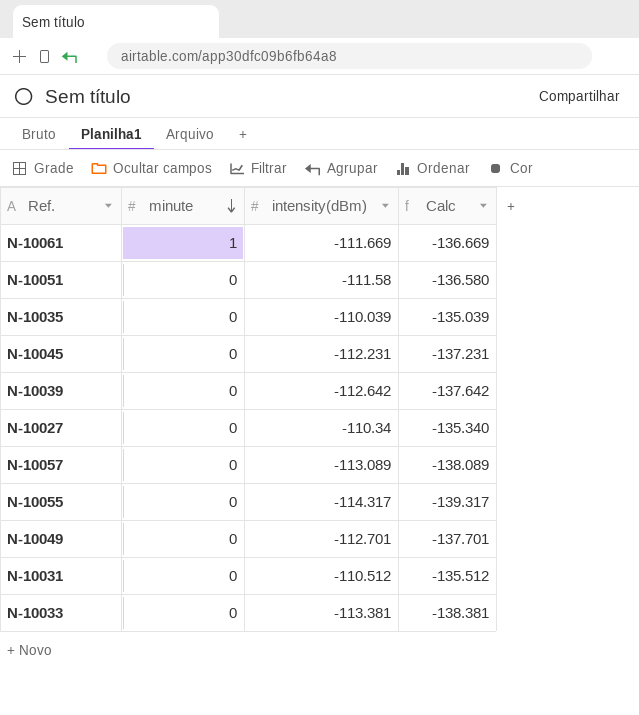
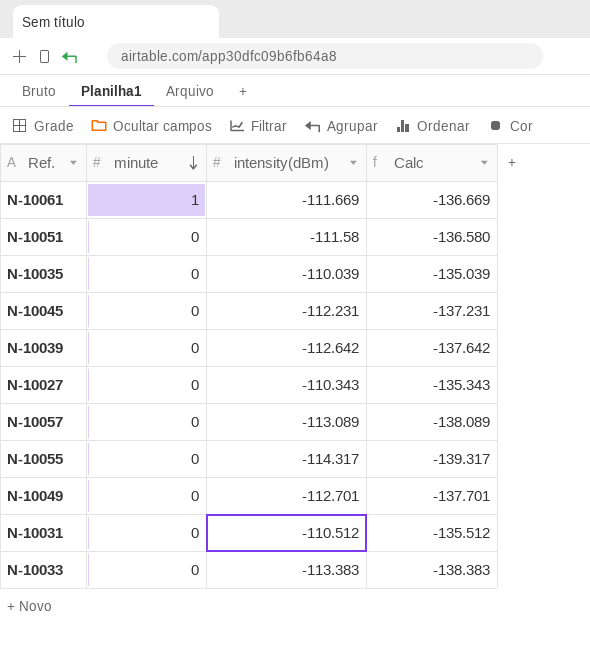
N-10027 | intensity(dBm): -110.34 -> -110.343
N-10027 | Calc: -135.340 -> -135.343
N-10033 | intensity(dBm): -113.381 -> -113.383
N-10033 | Calc: -138.381 -> -138.383

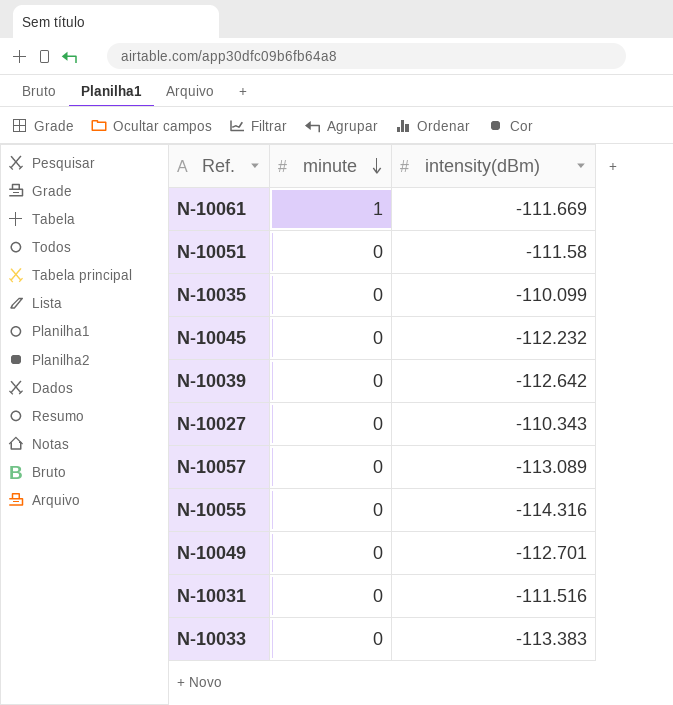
column Calc | formula: [intensity(dBm)] - 25 -> none
N-10035 | intensity(dBm): -110.039 -> -110.099
N-10045 | intensity(dBm): -112.231 -> -112.232
N-10055 | intensity(dBm): -114.317 -> -114.316
N-10031 | intensity(dBm): -110.512 -> -111.516

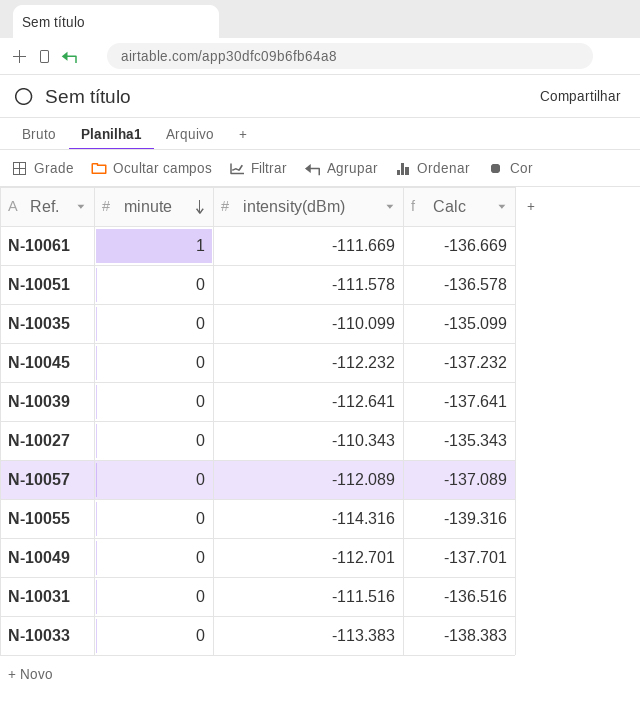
column Calc | formula: none -> [intensity(dBm)] - 25
N-10051 | intensity(dBm): -111.58 -> -111.578
N-10039 | intensity(dBm): -112.642 -> -112.641
N-10057 | intensity(dBm): -113.089 -> -112.089

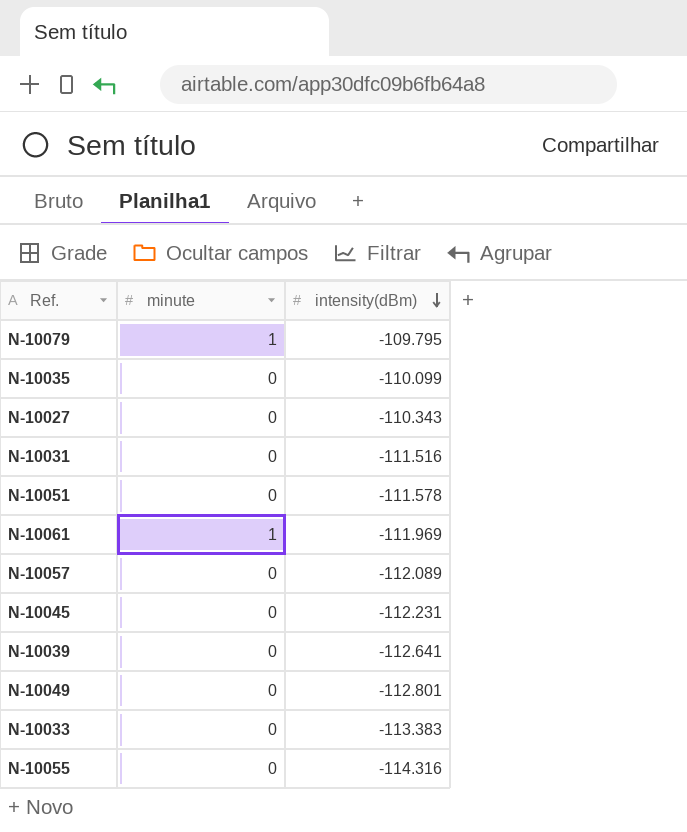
row order: minute descending -> intensity(dBm) descending
column Calc | formula: [intensity(dBm)] - 25 -> none
row N-10079: none -> 1 | -109.795
N-10061 | intensity(dBm): -111.669 -> -111.969
N-10045 | intensity(dBm): -112.232 -> -112.231
N-10049 | intensity(dBm): -112.701 -> -112.801

